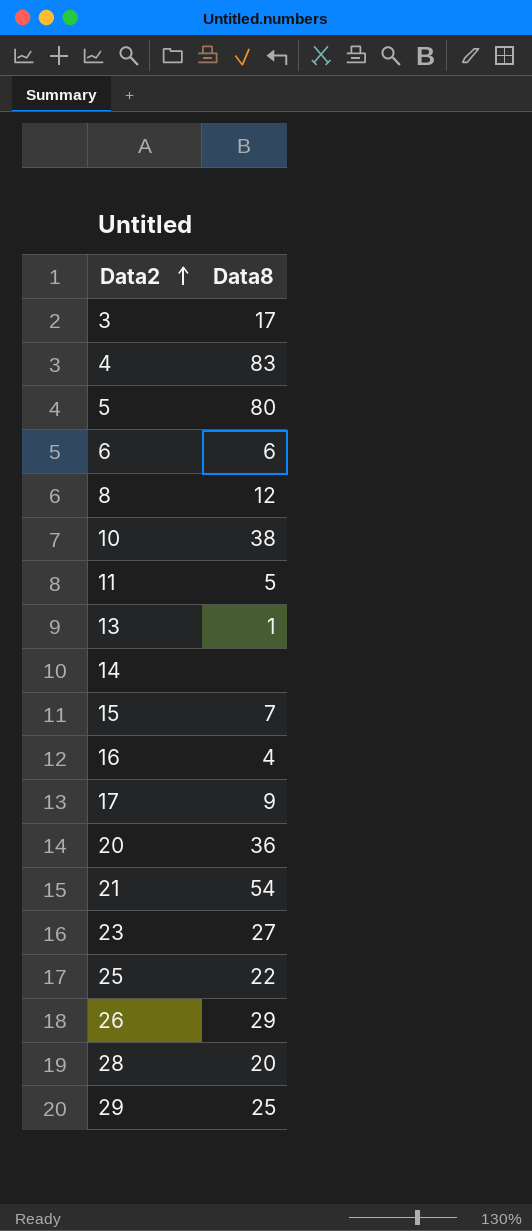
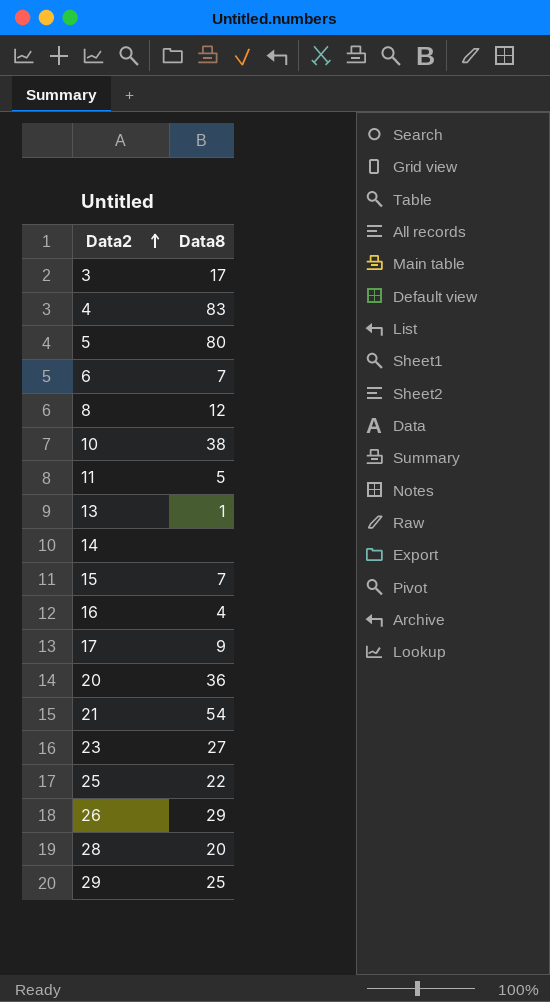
6 | Data8: 6 -> 7

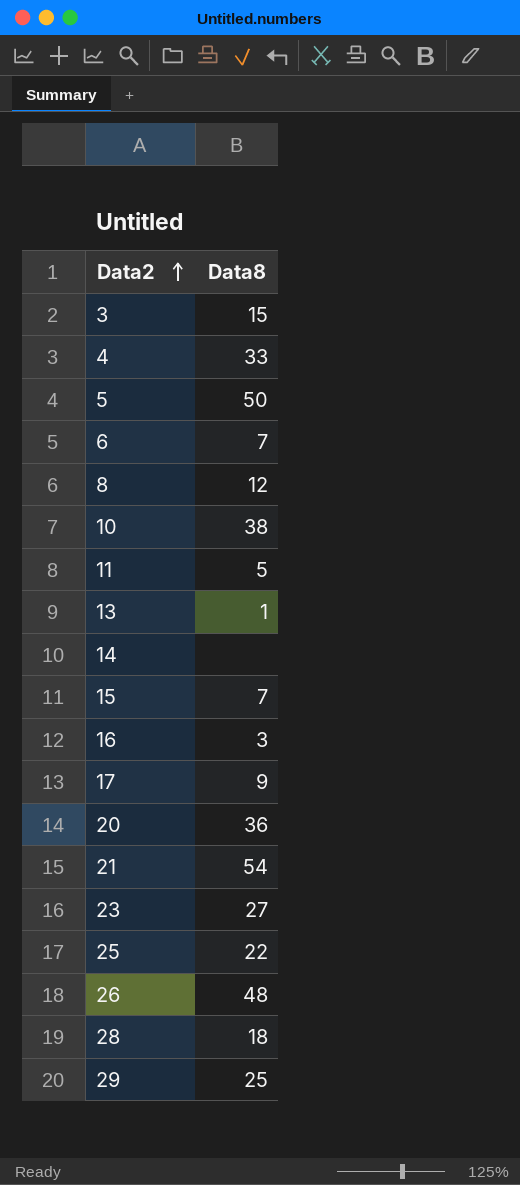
3 | Data8: 17 -> 15
4 | Data8: 83 -> 33
5 | Data8: 80 -> 50
16 | Data8: 4 -> 3
26 | Data8: 29 -> 48
28 | Data8: 20 -> 18

